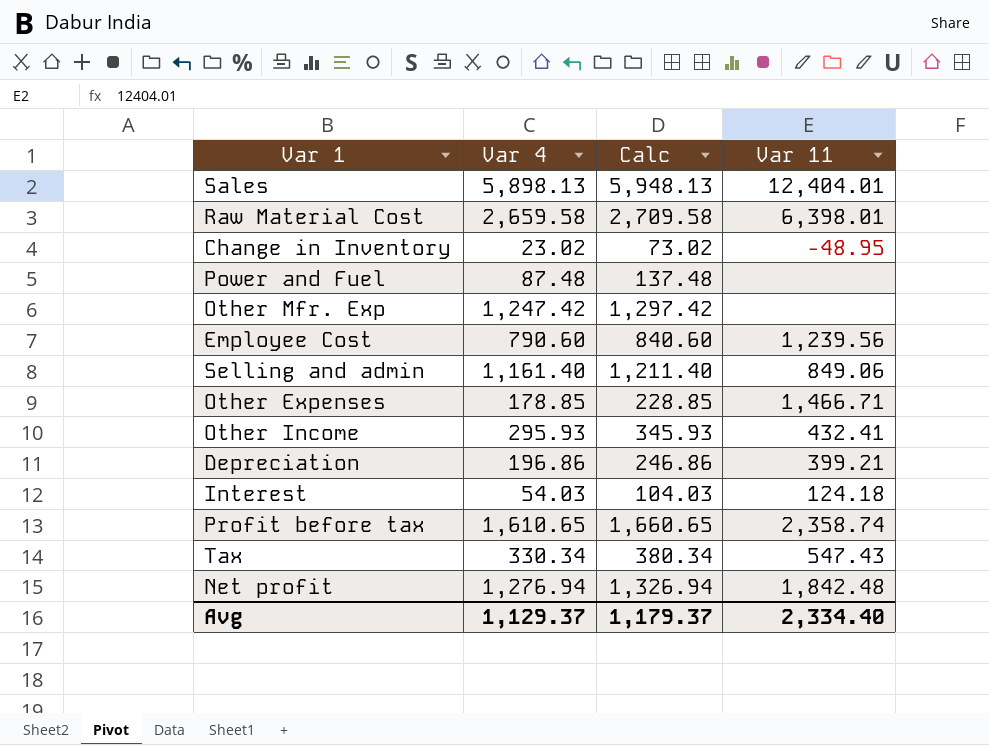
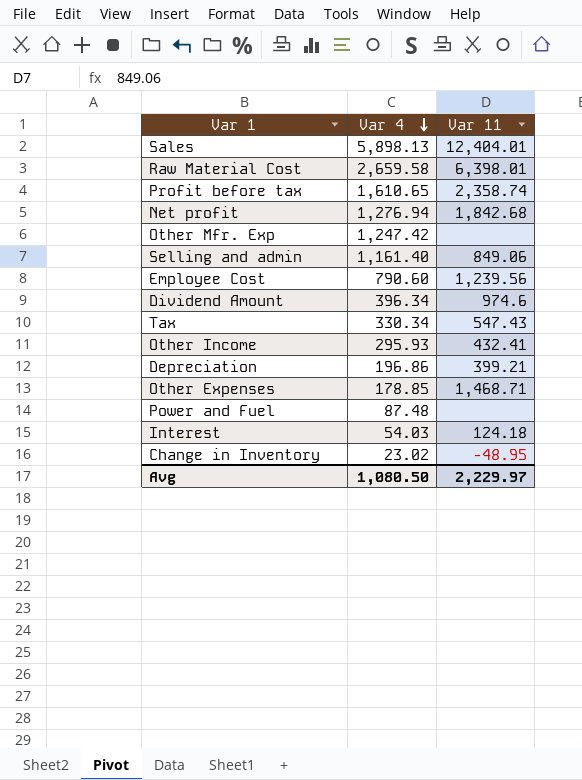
row order: none -> Var 4 descending
column Calc | formula: [Var 4] + 50 -> none
Net profit | Var 11: 1,842.48 -> 1,842.68
row Dividend Amount: none -> 396.34 | 974.6
Other Expenses | Var 11: 1,466.71 -> 1,468.71
Avg | Var 4: 1,129.37 -> 1,080.50
Avg | Var 11: 2,334.40 -> 2,229.97

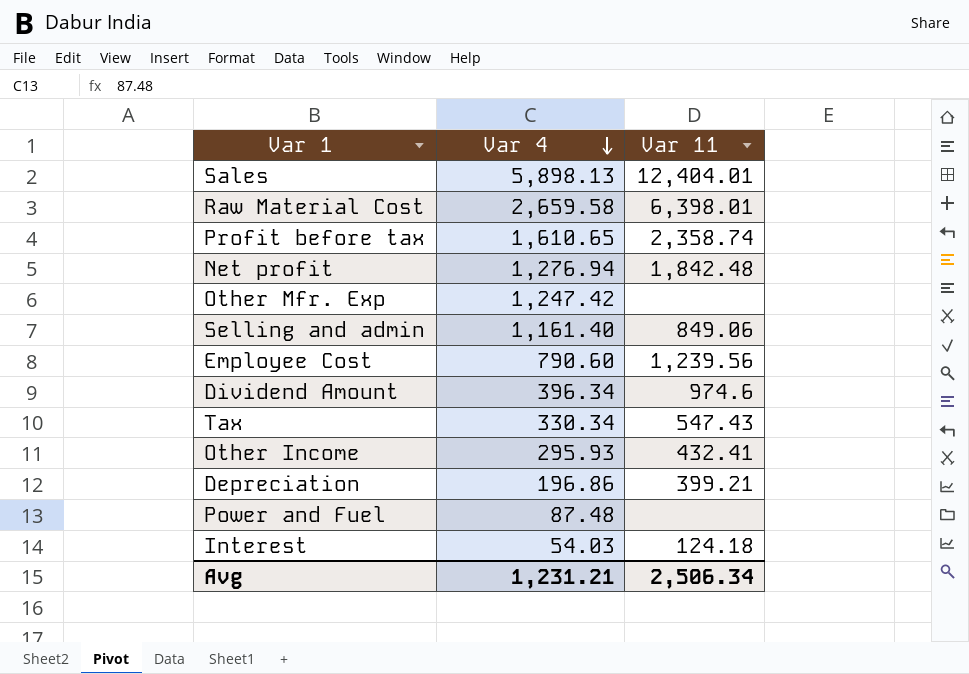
row Other Expenses: 178.85 | 1,468.71 -> none
row Change in Inventory: 23.02 | -48.95 -> none
Net profit | Var 11: 1,842.68 -> 1,842.48
Avg | Var 4: 1,080.50 -> 1,231.21
Avg | Var 11: 2,229.97 -> 2,506.34

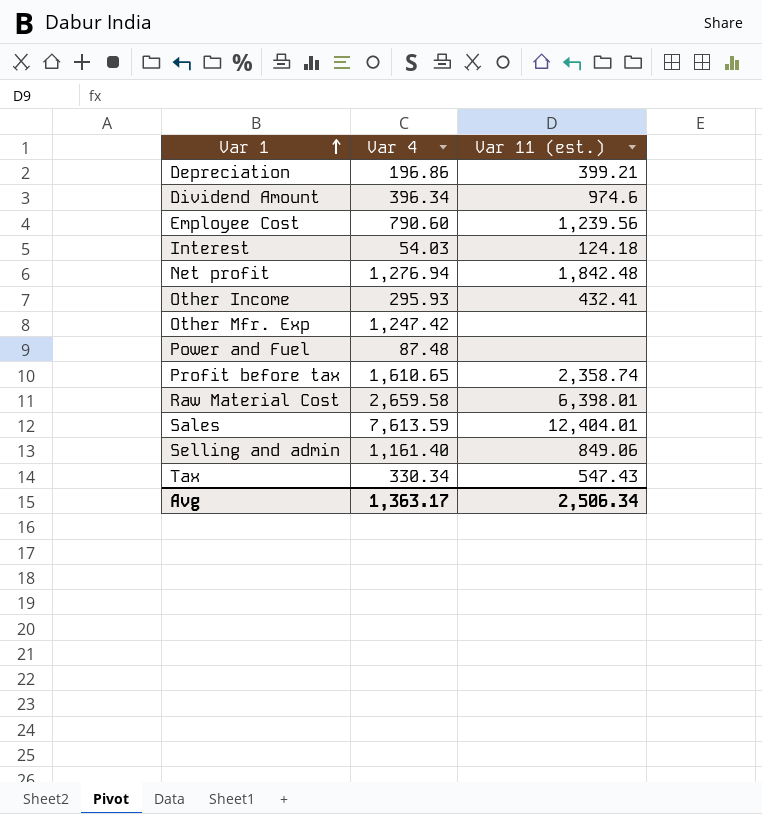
row order: Var 4 descending -> Var 1 ascending
column name: Var 11 -> Var 11 (est.)
Sales | Var 4: 5,898.13 -> 7,613.59
Avg | Var 4: 1,231.21 -> 1,363.17

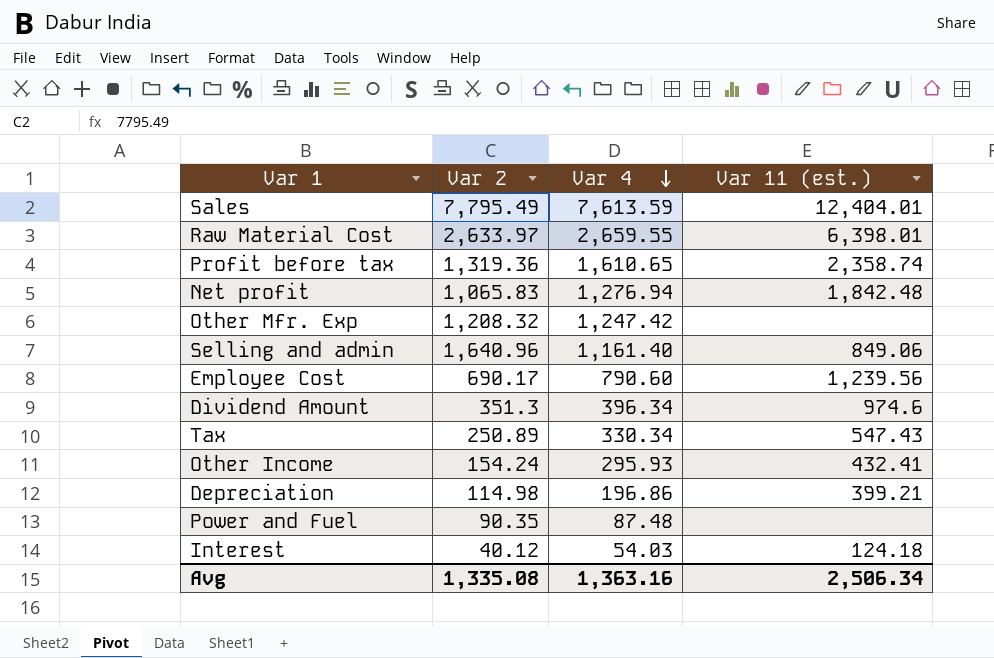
row order: Var 1 ascending -> Var 4 descending
column Var 2 | position: none -> 2
Raw Material Cost | Var 4: 2,659.58 -> 2,659.55
Avg | Var 4: 1,363.17 -> 1,363.16

